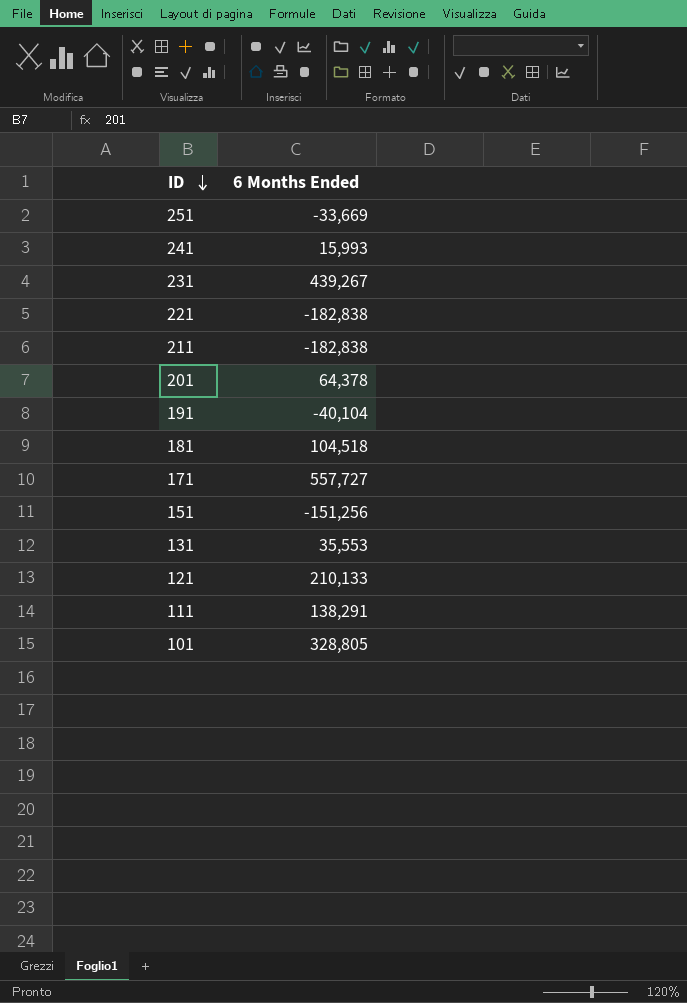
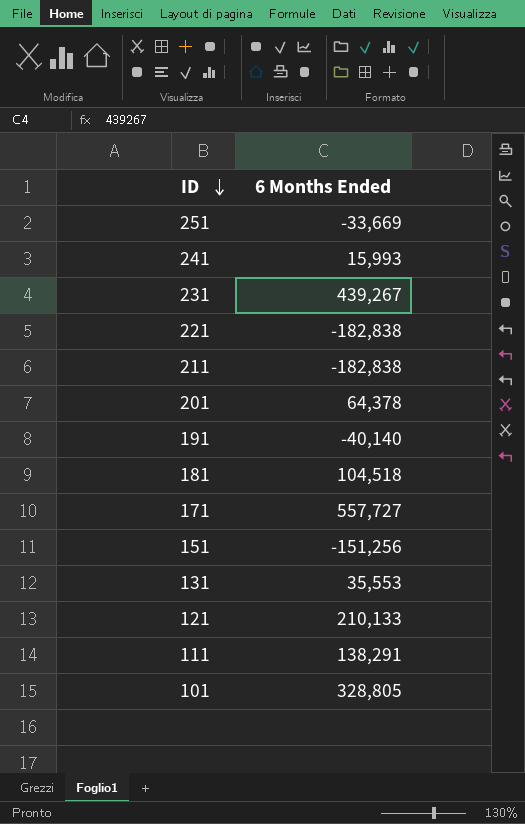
191 | 6 Months Ended: -40,104 -> -40,140

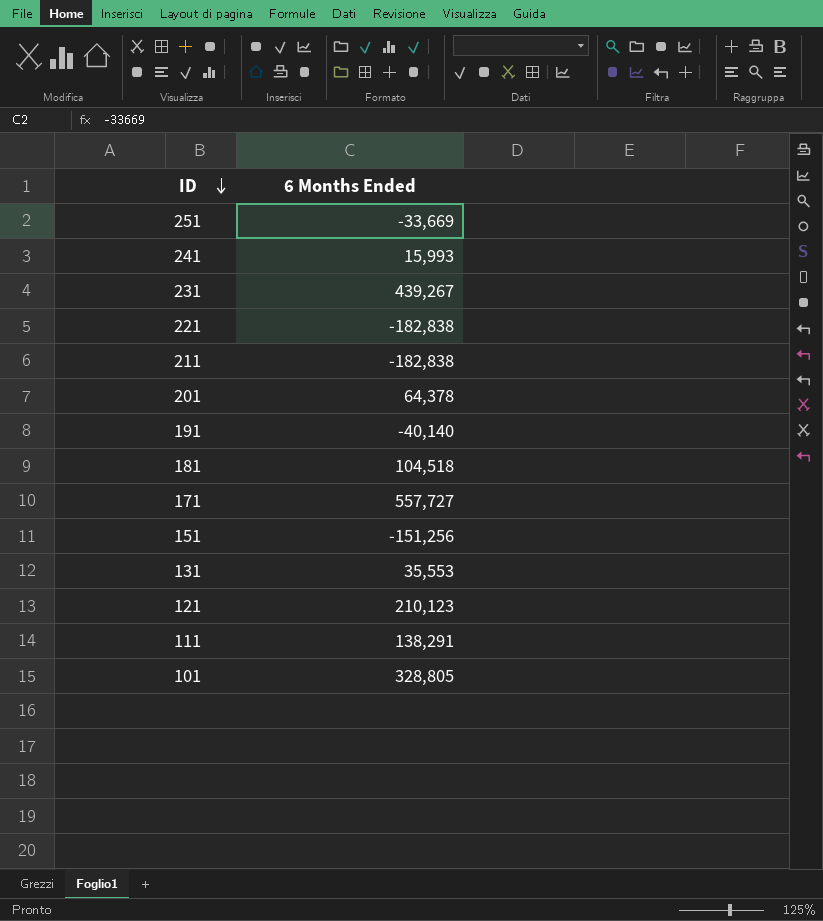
121 | 6 Months Ended: 210,133 -> 210,123

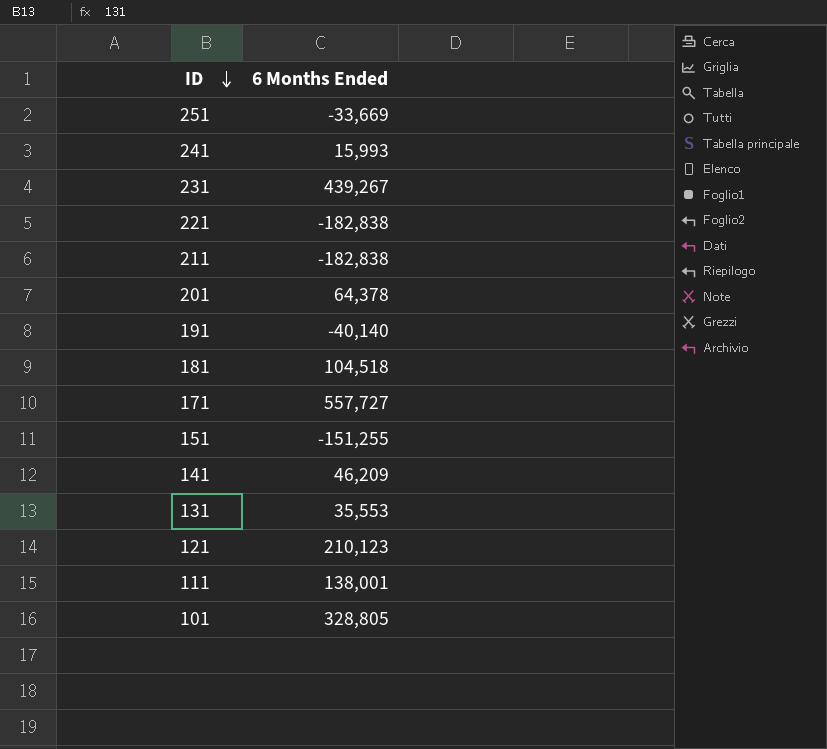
151 | 6 Months Ended: -151,256 -> -151,255
row 141: none -> 46,209
111 | 6 Months Ended: 138,291 -> 138,001

